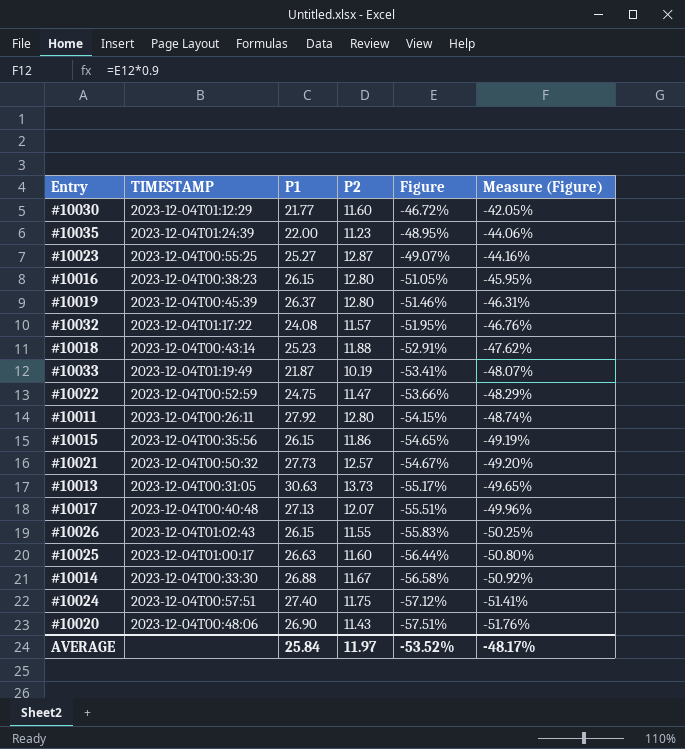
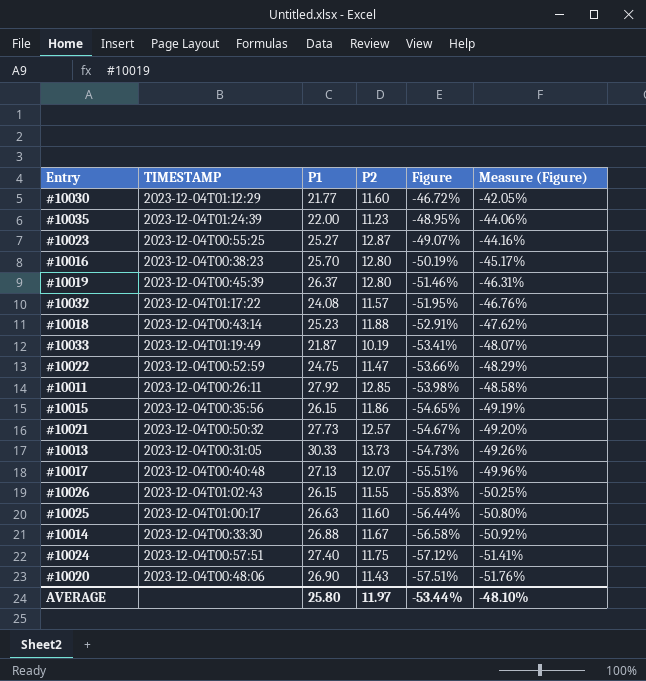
#10016 | P1: 26.15 -> 25.70
#10016 | Figure: -51.05% -> -50.19%
#10016 | Measure (Figure): -45.95% -> -45.17%
#10011 | P2: 12.80 -> 12.85
#10011 | Figure: -54.15% -> -53.98%
#10011 | Measure (Figure): -48.74% -> -48.58%
#10013 | P1: 30.63 -> 30.33
#10013 | Figure: -55.17% -> -54.73%
#10013 | Measure (Figure): -49.65% -> -49.26%
AVERAGE | P1: 25.84 -> 25.80
AVERAGE | Figure: -53.52% -> -53.44%
AVERAGE | Measure (Figure): -48.17% -> -48.10%

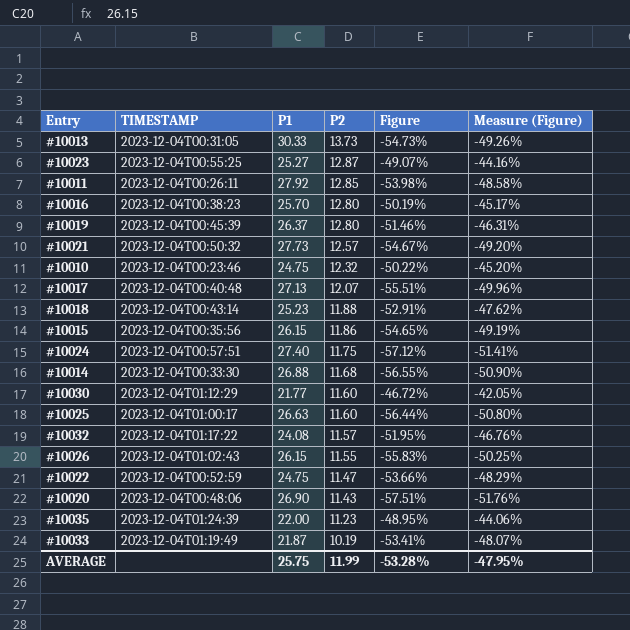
row order: Figure descending -> P2 descending
row #10010: none -> 2023-12-04T00:23:46 | 24.75 | 12.32 | -50.22% | -45.20%
#10014 | P2: 11.67 -> 11.68
#10014 | Figure: -56.58% -> -56.55%
#10014 | Measure (Figure): -50.92% -> -50.90%
AVERAGE | P1: 25.80 -> 25.75
AVERAGE | P2: 11.97 -> 11.99
AVERAGE | Figure: -53.44% -> -53.28%
AVERAGE | Measure (Figure): -48.10% -> -47.95%

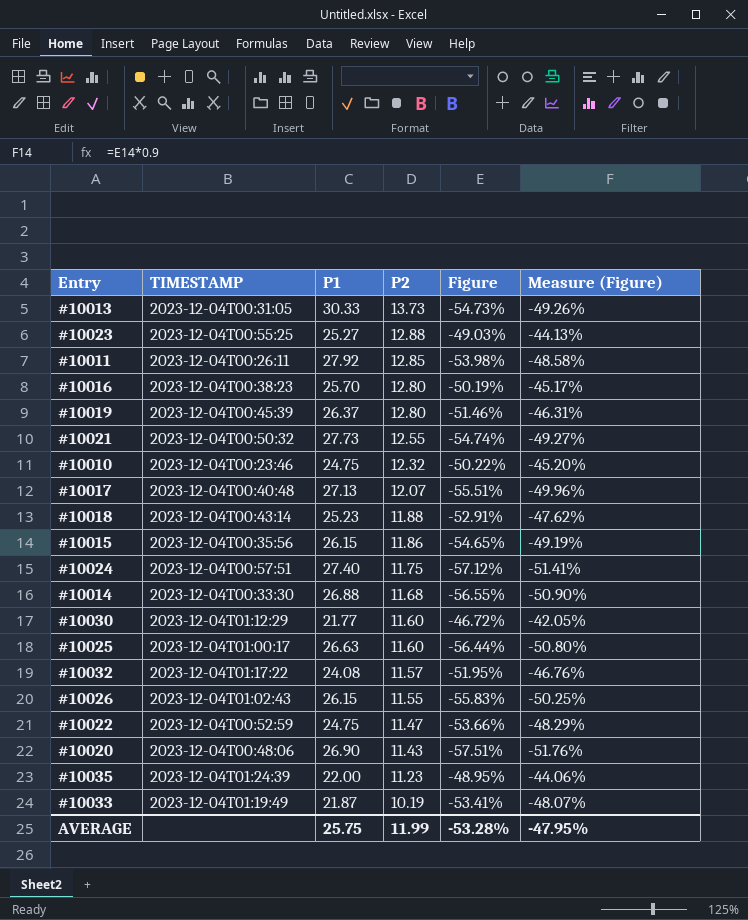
#10023 | P2: 12.87 -> 12.88
#10023 | Figure: -49.07% -> -49.03%
#10023 | Measure (Figure): -44.16% -> -44.13%
#10021 | P2: 12.57 -> 12.55
#10021 | Figure: -54.67% -> -54.74%
#10021 | Measure (Figure): -49.20% -> -49.27%

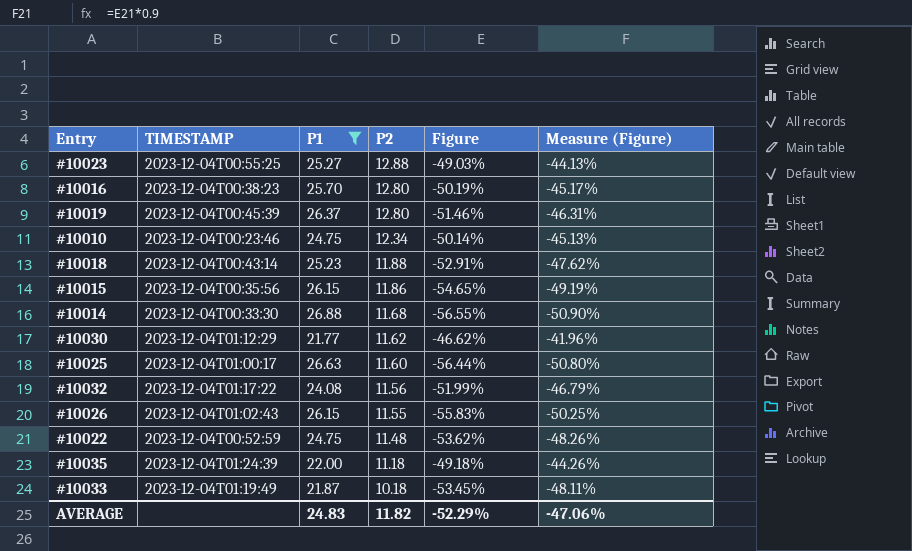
filter: none -> P1 <= 26.88
#10010 | P2: 12.32 -> 12.34
#10010 | Figure: -50.22% -> -50.14%
#10010 | Measure (Figure): -45.20% -> -45.13%
#10030 | P2: 11.60 -> 11.62
#10030 | Figure: -46.72% -> -46.62%
#10030 | Measure (Figure): -42.05% -> -41.96%
#10032 | P2: 11.57 -> 11.56
#10032 | Figure: -51.95% -> -51.99%
#10032 | Measure (Figure): -46.76% -> -46.79%
#10022 | P2: 11.47 -> 11.48
#10022 | Figure: -53.66% -> -53.62%
#10022 | Measure (Figure): -48.29% -> -48.26%
#10035 | P2: 11.23 -> 11.18
#10035 | Figure: -48.95% -> -49.18%
#10035 | Measure (Figure): -44.06% -> -44.26%
#10033 | P2: 10.19 -> 10.18
#10033 | Figure: -53.41% -> -53.45%
#10033 | Measure (Figure): -48.07% -> -48.11%
AVERAGE | P1: 25.75 -> 24.83
AVERAGE | P2: 11.99 -> 11.82
AVERAGE | Figure: -53.28% -> -52.29%
AVERAGE | Measure (Figure): -47.95% -> -47.06%

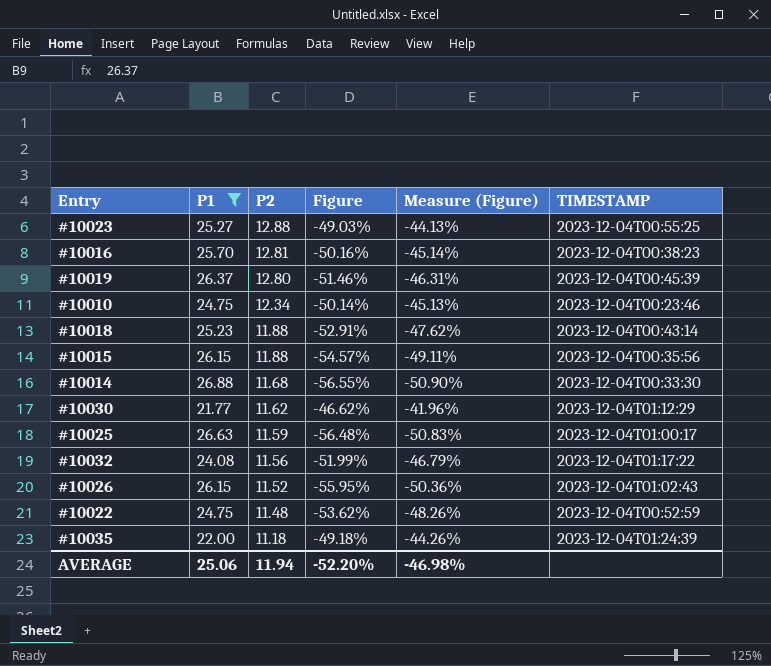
column TIMESTAMP | position: 2 -> 6
row #10033: 2023-12-04T01:19:49 | 21.87 | 10.18 | -53.45% | -48.11% -> none
#10016 | P2: 12.80 -> 12.81
#10016 | Figure: -50.19% -> -50.16%
#10016 | Measure (Figure): -45.17% -> -45.14%
#10015 | P2: 11.86 -> 11.88
#10015 | Figure: -54.65% -> -54.57%
#10015 | Measure (Figure): -49.19% -> -49.11%
#10025 | P2: 11.60 -> 11.59
#10025 | Figure: -56.44% -> -56.48%
#10025 | Measure (Figure): -50.80% -> -50.83%
#10026 | P2: 11.55 -> 11.52
#10026 | Figure: -55.83% -> -55.95%
#10026 | Measure (Figure): -50.25% -> -50.36%
AVERAGE | P1: 24.83 -> 25.06
AVERAGE | P2: 11.82 -> 11.94
AVERAGE | Figure: -52.29% -> -52.20%
AVERAGE | Measure (Figure): -47.06% -> -46.98%

